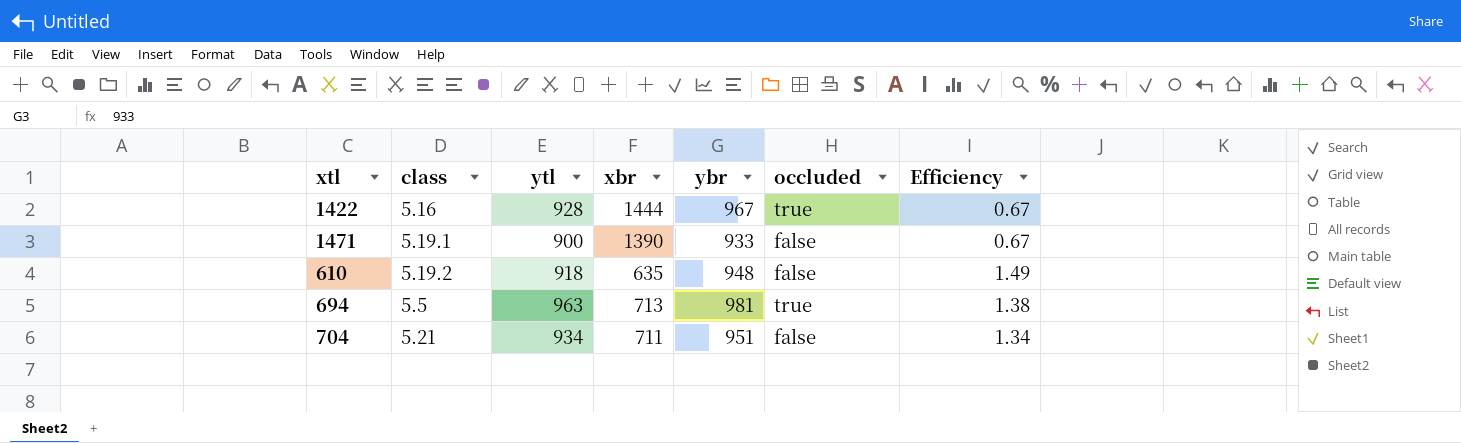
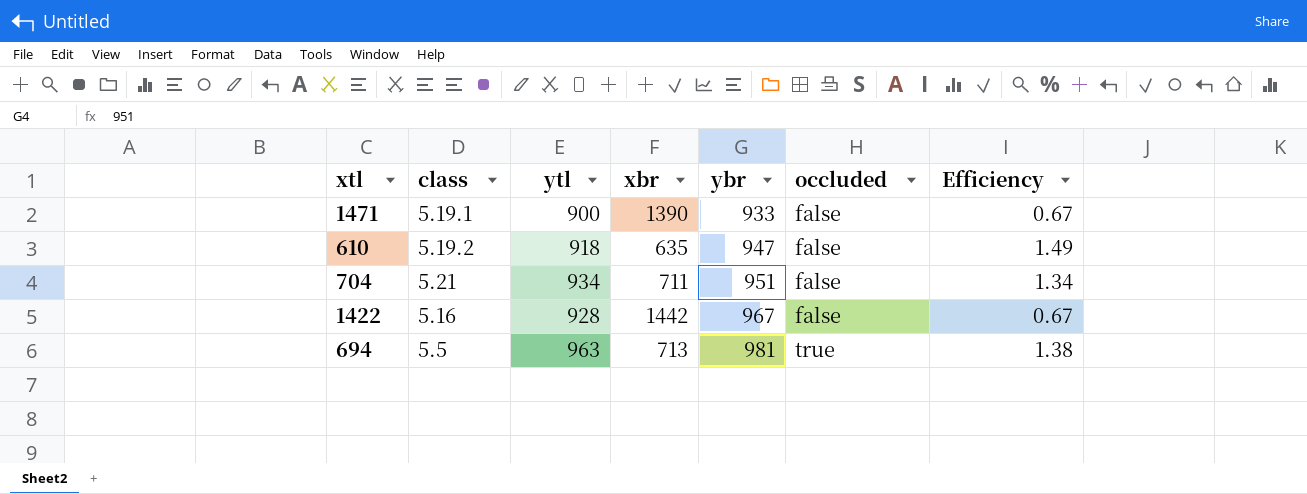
row order: none -> ybr ascending
610 | ybr: 948 -> 947
1422 | xbr: 1444 -> 1442
1422 | occluded: true -> false

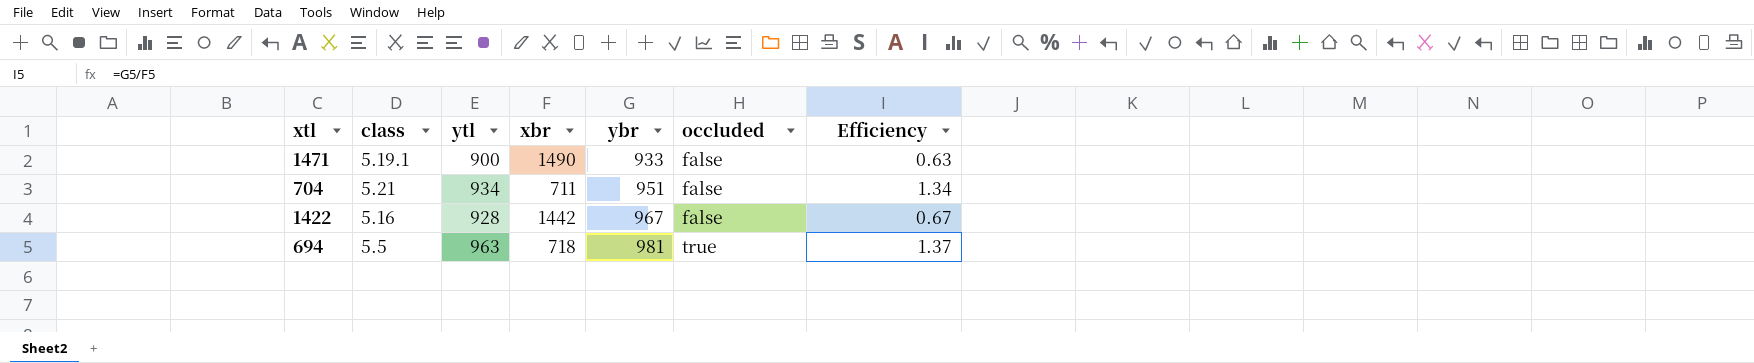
row 610: 5.19.2 | 918 | 635 | 947 | false | 1.49 -> none
1471 | xbr: 1390 -> 1490
1471 | Efficiency: 0.67 -> 0.63
694 | xbr: 713 -> 718
694 | Efficiency: 1.38 -> 1.37

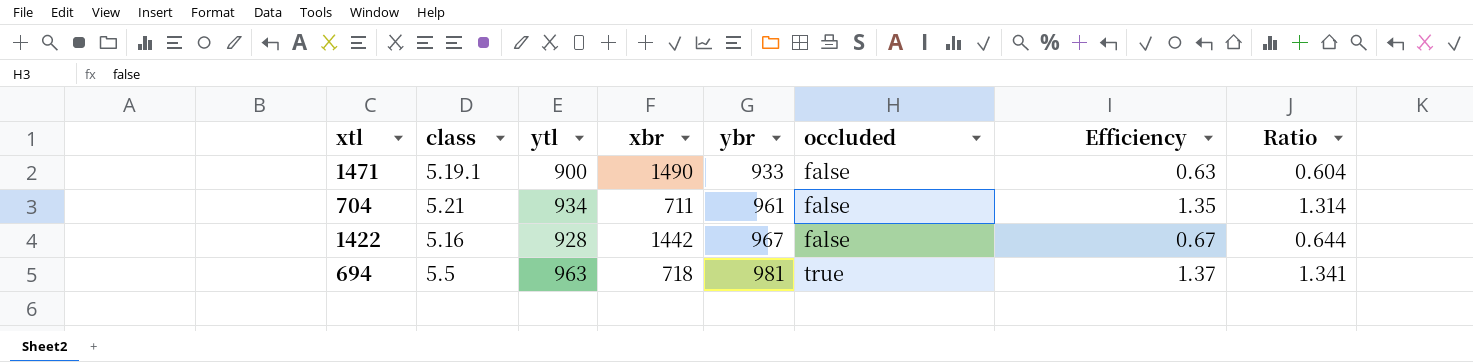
column Ratio | formula: none -> [ytl] / [xbr]
704 | ybr: 951 -> 961
704 | Efficiency: 1.34 -> 1.35

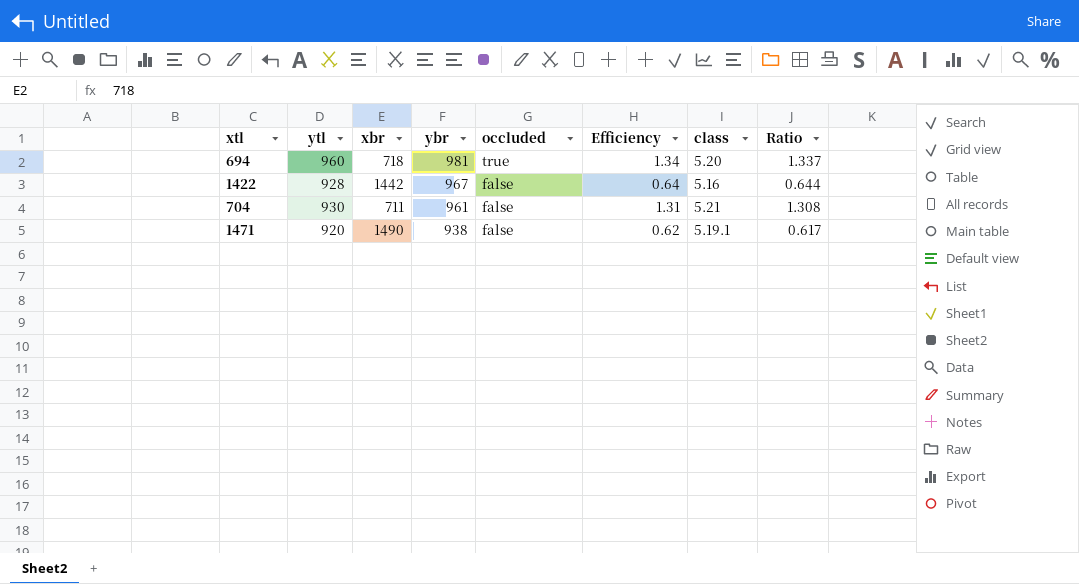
row order: ybr ascending -> ybr descending
column Efficiency | formula: [ybr] / [xbr] -> [ytl] / [xbr]
column class | position: 2 -> 7
694 | ytl: 963 -> 960
694 | class: 5.5 -> 5.20
694 | Ratio: 1.341 -> 1.337
704 | ytl: 934 -> 930
704 | Ratio: 1.314 -> 1.308
1471 | ytl: 900 -> 920
1471 | ybr: 933 -> 938
1471 | Ratio: 0.604 -> 0.617

